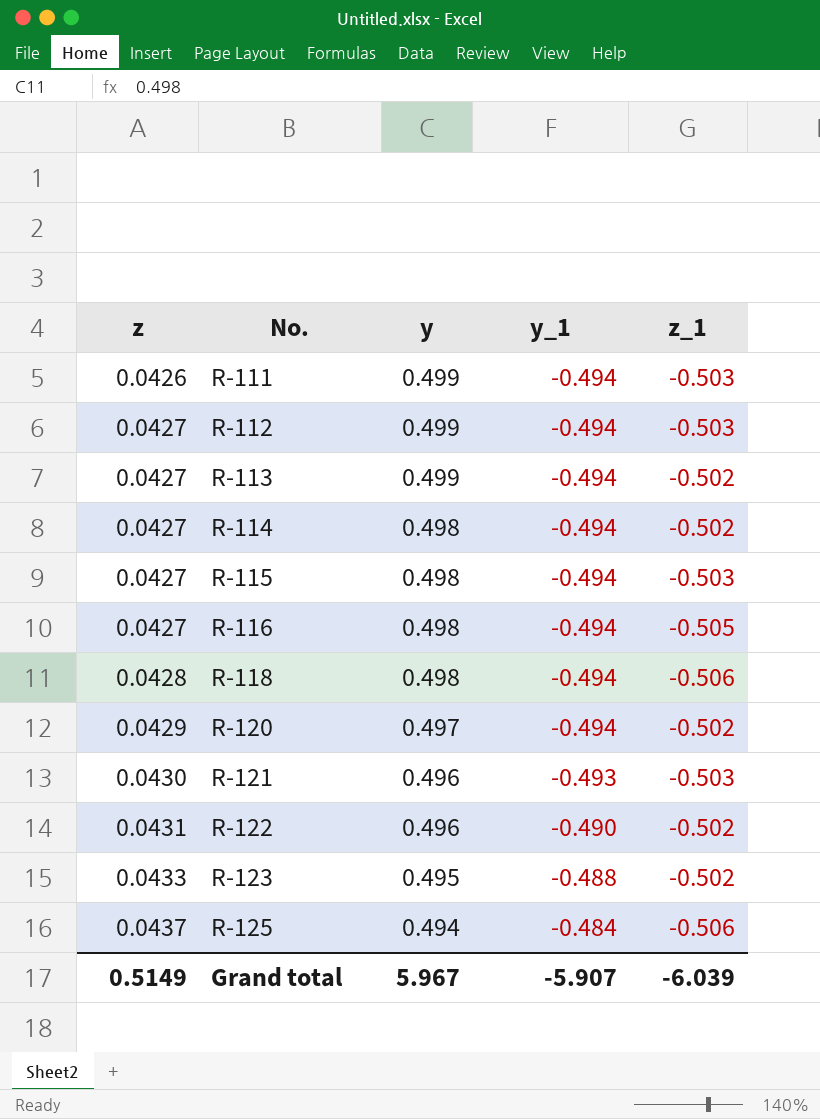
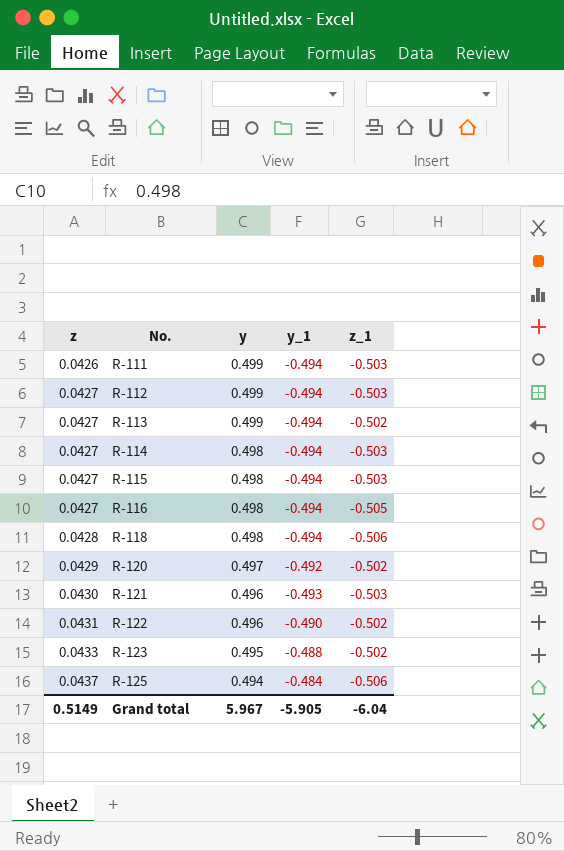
R-114 | z_1: -0.502 -> -0.503
R-120 | y_1: -0.494 -> -0.492
Grand total | y_1: -5.907 -> -5.905
Grand total | z_1: -6.039 -> -6.04

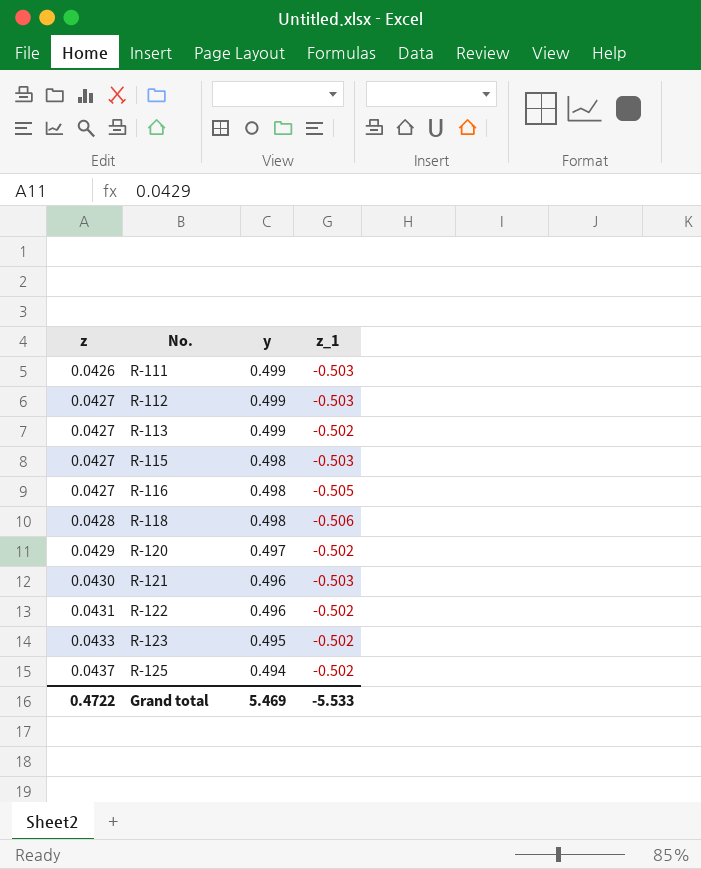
column y_1 | position: 4 -> none
row R-114: 0.0427 | 0.498 | -0.494 | -0.503 -> none
R-125 | z_1: -0.506 -> -0.502
Grand total | z: 0.5149 -> 0.4722
Grand total | y: 5.967 -> 5.469
Grand total | z_1: -6.04 -> -5.533

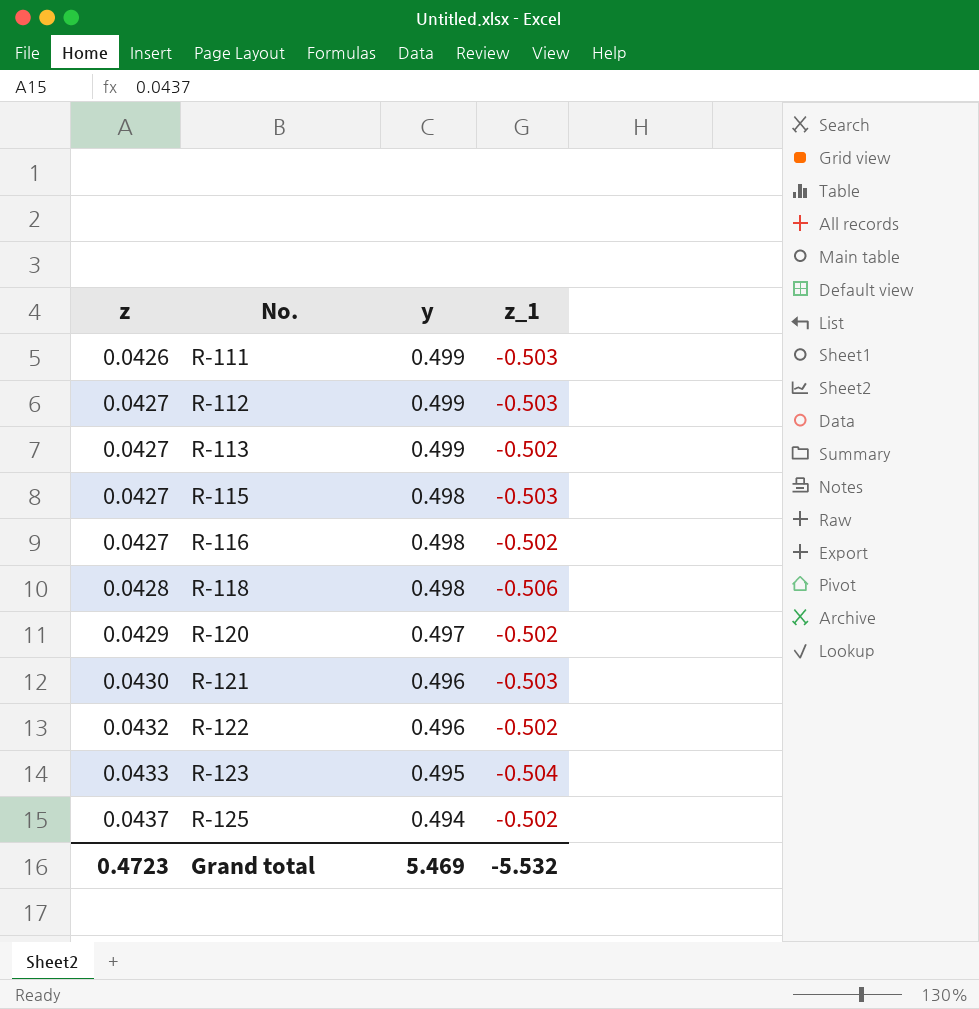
R-116 | z_1: -0.505 -> -0.502
R-122 | z: 0.0431 -> 0.0432
R-123 | z_1: -0.502 -> -0.504
Grand total | z: 0.4722 -> 0.4723
Grand total | z_1: -5.533 -> -5.532

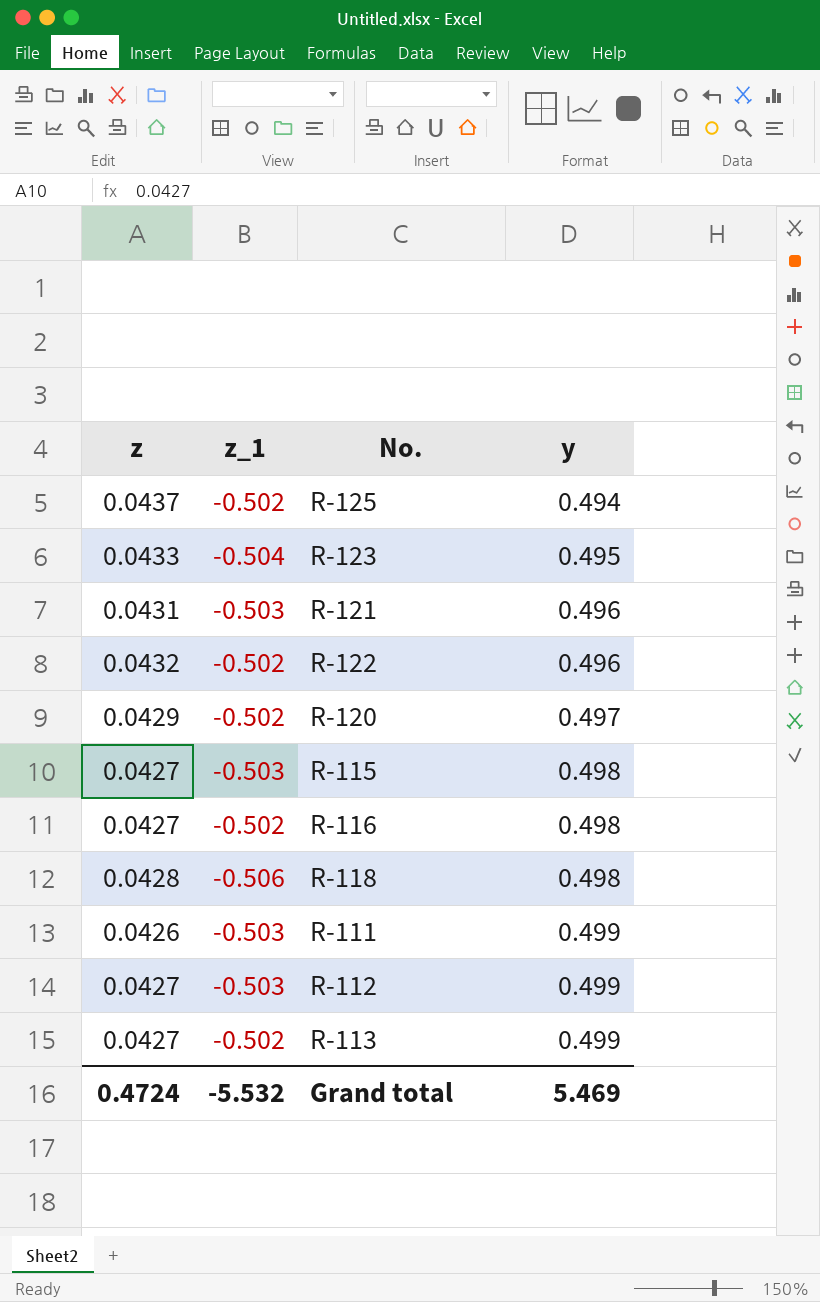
row order: z ascending -> y ascending
column z_1 | position: 4 -> 2
R-121 | z: 0.0430 -> 0.0431
Grand total | z: 0.4723 -> 0.4724

